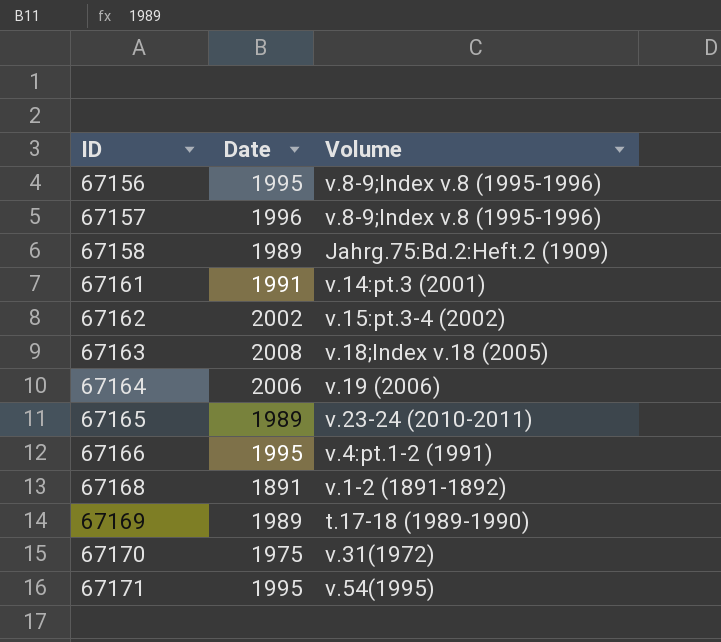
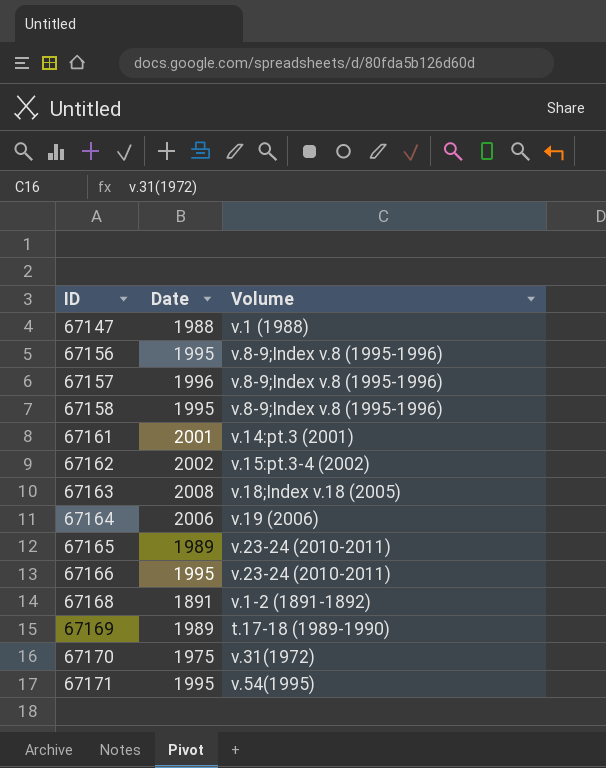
row 67147: none -> 1988 | v.1 (1988)
67158 | Date: 1989 -> 1995
67158 | Volume: Jahrg.75:Bd.2:Heft.2 (1909) -> v.8-9;Index v.8 (1995-1996)
67161 | Date: 1991 -> 2001
67166 | Volume: v.4:pt.1-2 (1991) -> v.23-24 (2010-2011)

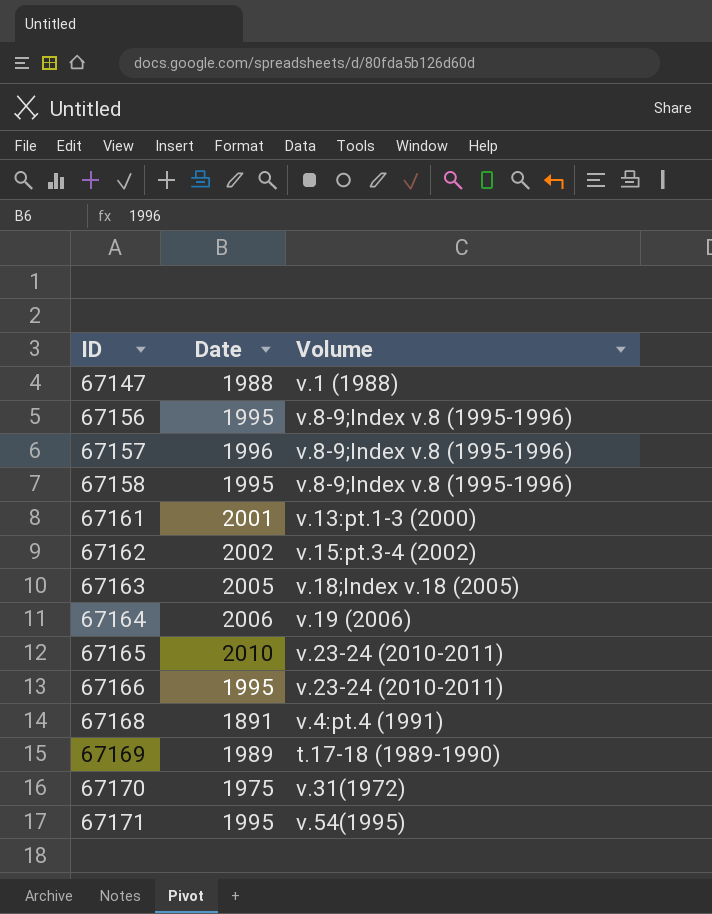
67161 | Volume: v.14:pt.3 (2001) -> v.13:pt.1-3 (2000)
67163 | Date: 2008 -> 2005
67165 | Date: 1989 -> 2010
67168 | Volume: v.1-2 (1891-1892) -> v.4:pt.4 (1991)

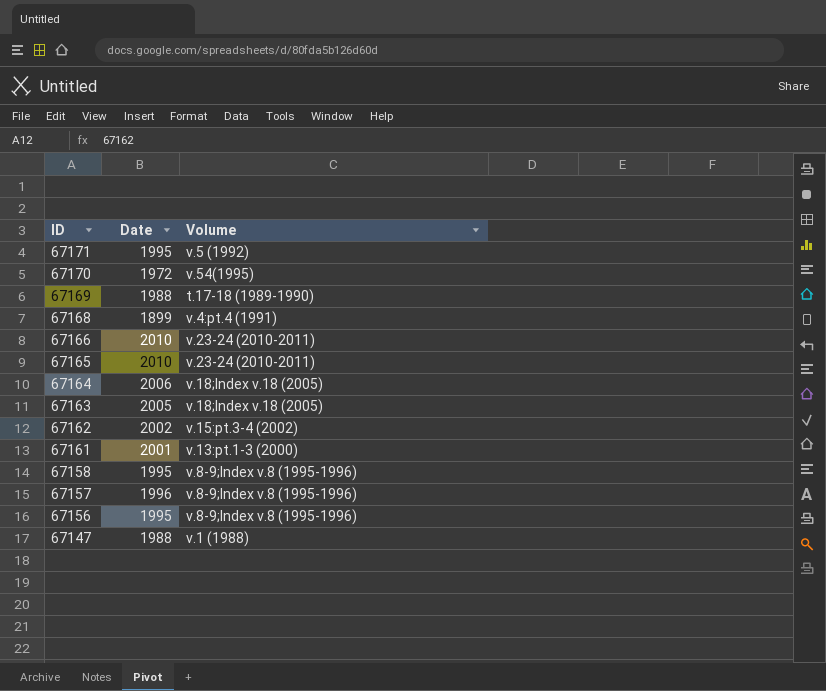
row order: ID ascending -> ID descending
67171 | Volume: v.54(1995) -> v.5 (1992)
67170 | Date: 1975 -> 1972
67170 | Volume: v.31(1972) -> v.54(1995)
67169 | Date: 1989 -> 1988
67168 | Date: 1891 -> 1899
67166 | Date: 1995 -> 2010
67164 | Volume: v.19 (2006) -> v.18;Index v.18 (2005)

